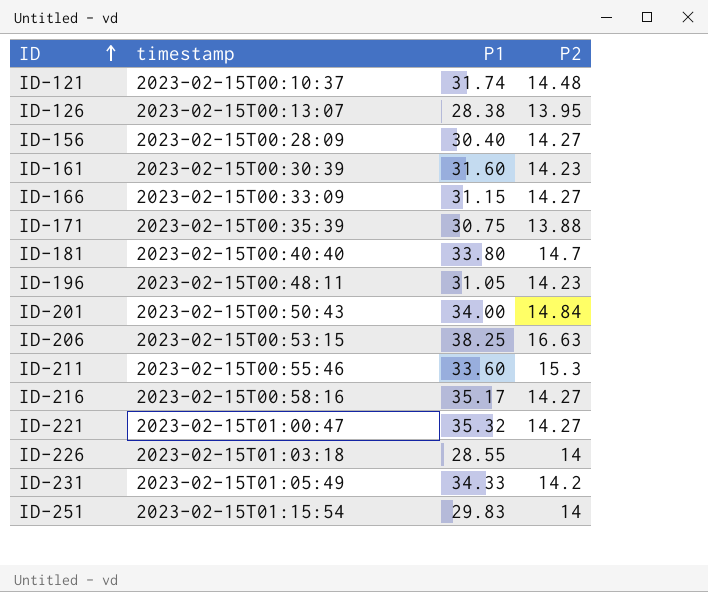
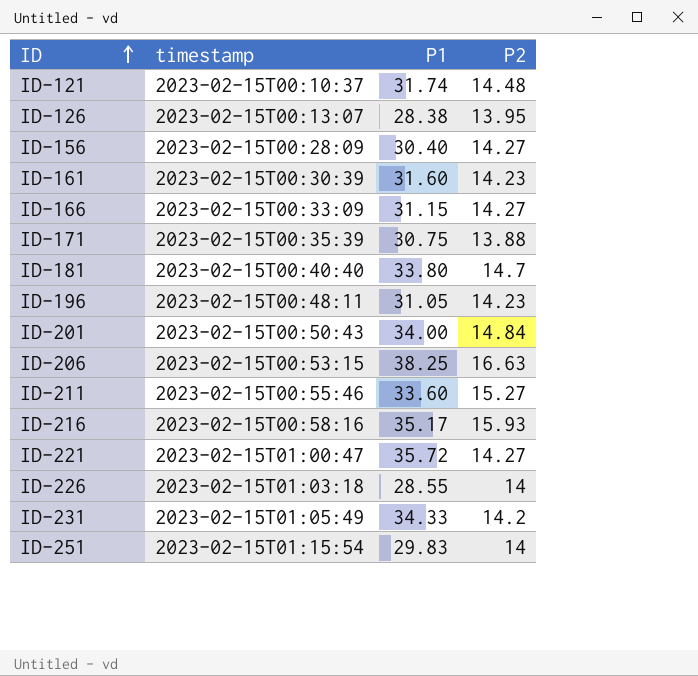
ID-211 | P2: 15.3 -> 15.27
ID-216 | P2: 14.27 -> 15.93
ID-221 | P1: 35.32 -> 35.72

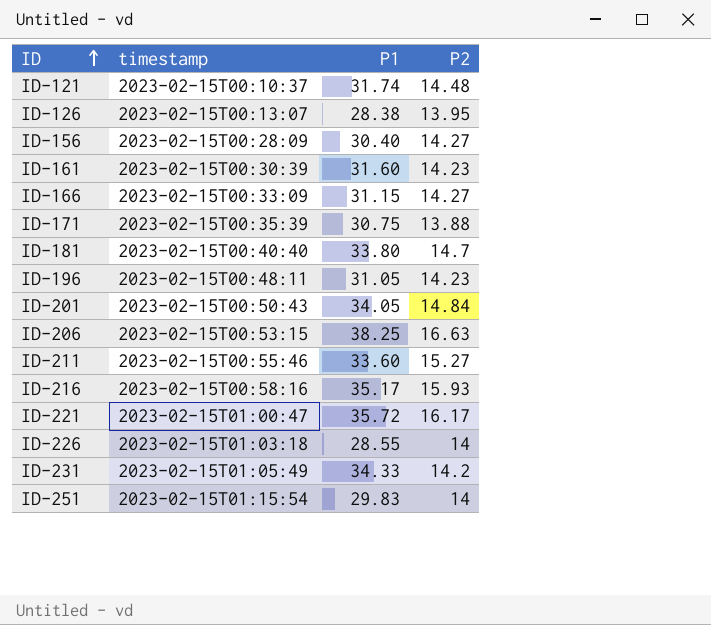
ID-201 | P1: 34.00 -> 34.05
ID-221 | P2: 14.27 -> 16.17

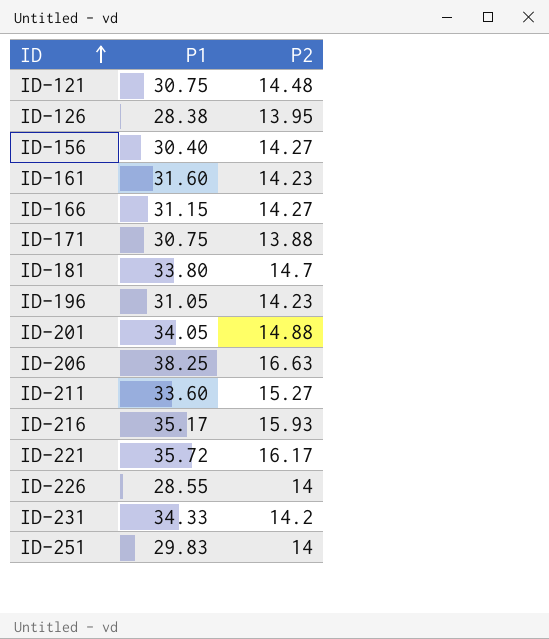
column timestamp | position: 2 -> none
ID-121 | P1: 31.74 -> 30.75
ID-201 | P2: 14.84 -> 14.88

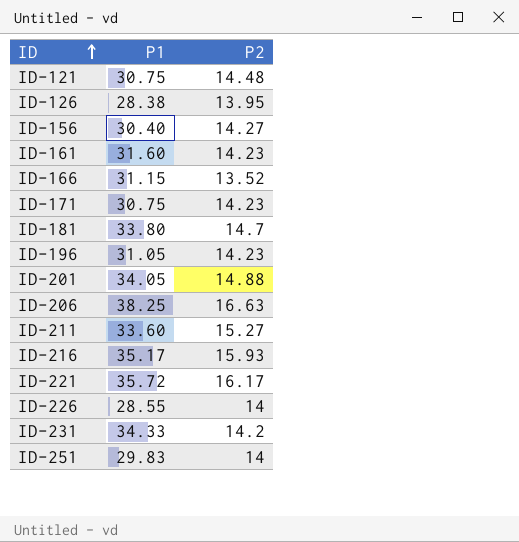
ID-166 | P2: 14.27 -> 13.52
ID-171 | P2: 13.88 -> 14.23

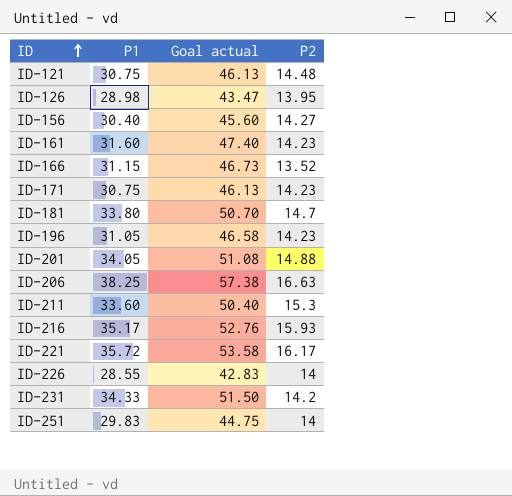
column Goal actual | formula: none -> [P1] * 1.5
ID-126 | P1: 28.38 -> 28.98
ID-211 | P2: 15.27 -> 15.3

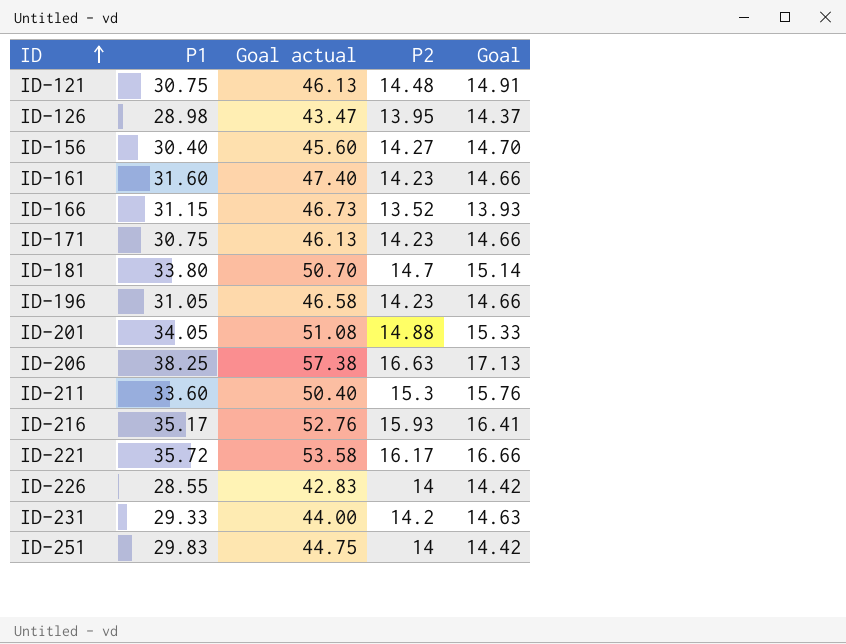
column Goal | formula: none -> [P2] * 1.03
ID-231 | P1: 34.33 -> 29.33
ID-231 | Goal actual: 51.50 -> 44.00

